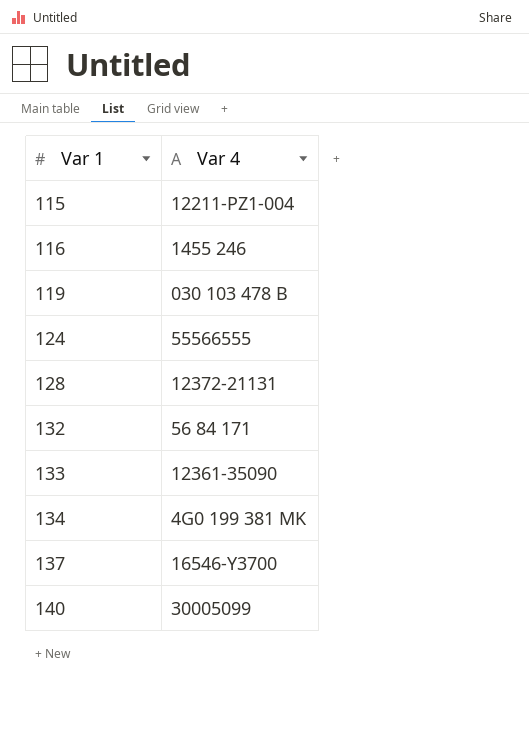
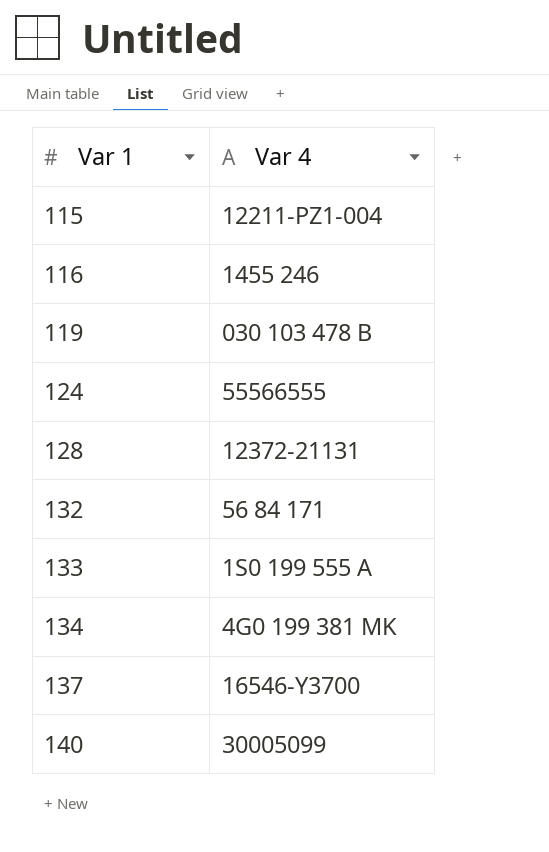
133 | Var 4: 12361-35090 -> 1S0 199 555 A

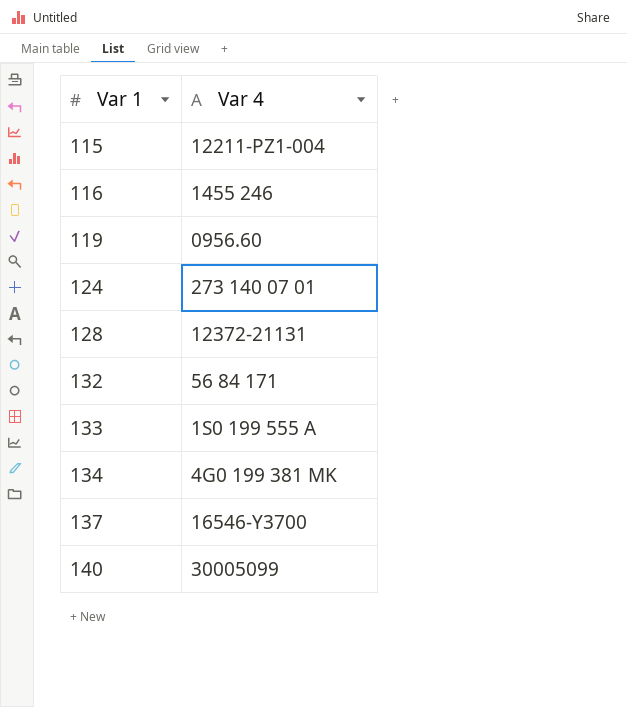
119 | Var 4: 030 103 478 B -> 0956.60
124 | Var 4: 55566555 -> 273 140 07 01

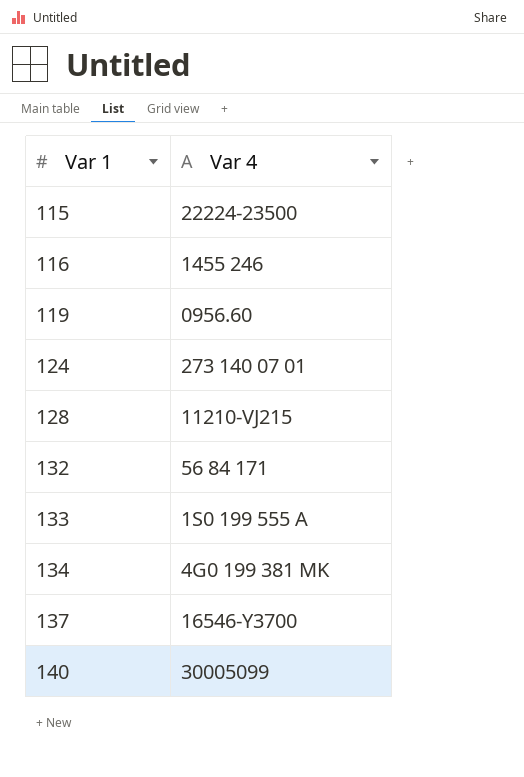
115 | Var 4: 12211-PZ1-004 -> 22224-23500
128 | Var 4: 12372-21131 -> 11210-VJ215

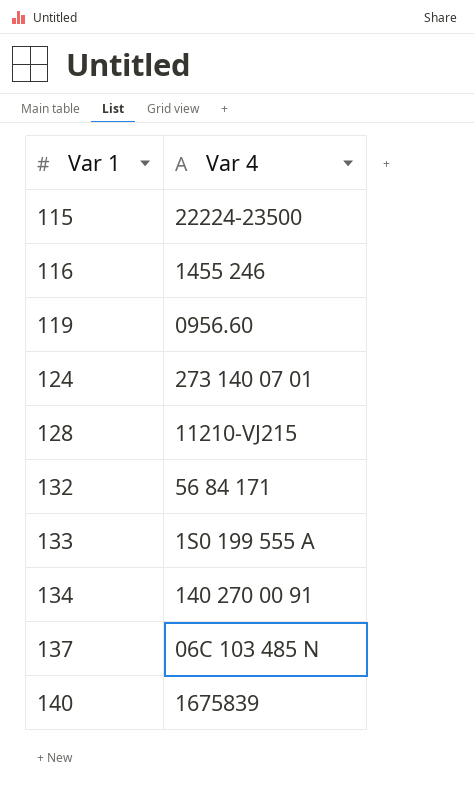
134 | Var 4: 4G0 199 381 MK -> 140 270 00 91
137 | Var 4: 16546-Y3700 -> 06C 103 485 N
140 | Var 4: 30005099 -> 1675839

